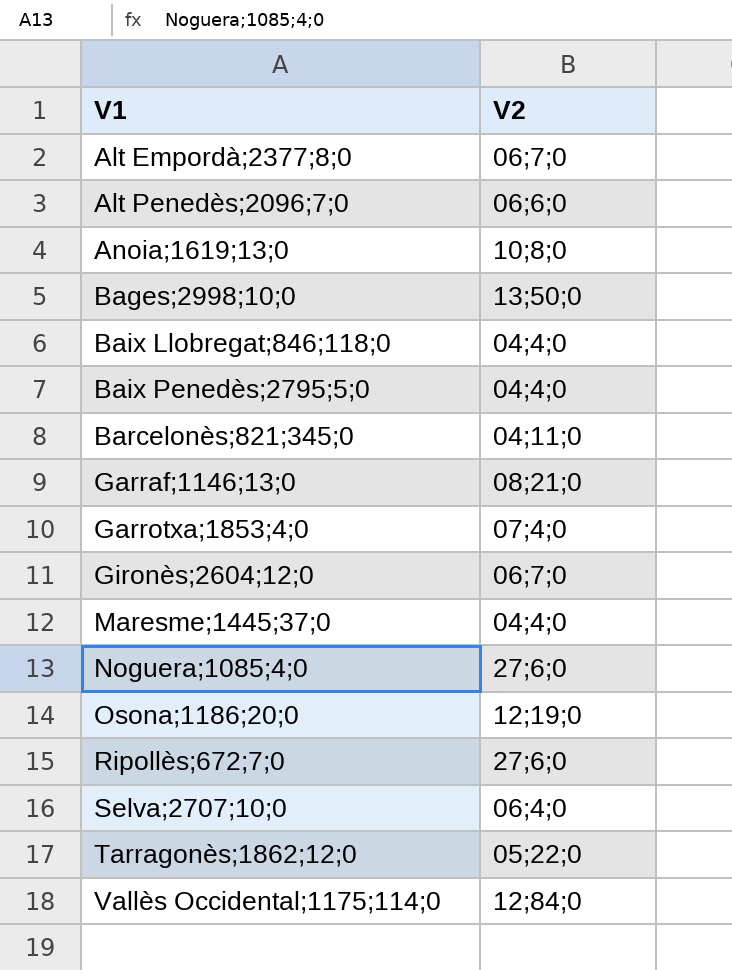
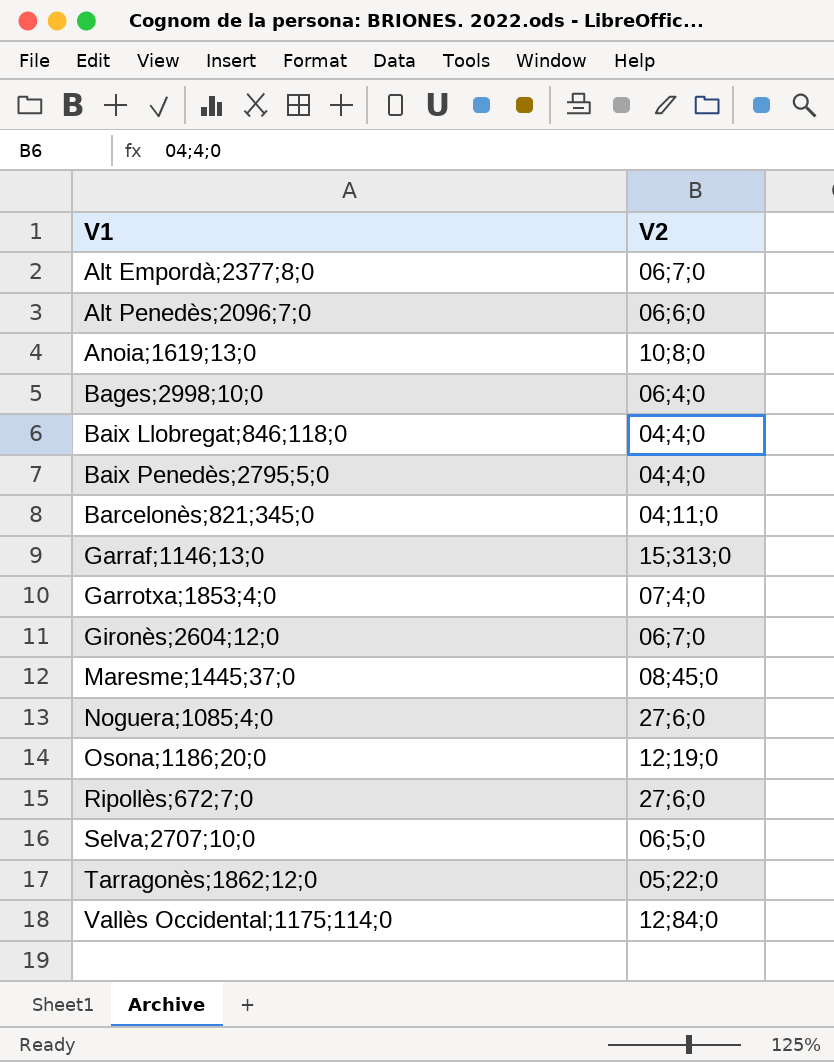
Bages;2998;10;0 | V2: 13;50;0 -> 06;4;0
Garraf;1146;13;0 | V2: 08;21;0 -> 15;313;0
Maresme;1445;37;0 | V2: 04;4;0 -> 08;45;0
Selva;2707;10;0 | V2: 06;4;0 -> 06;5;0

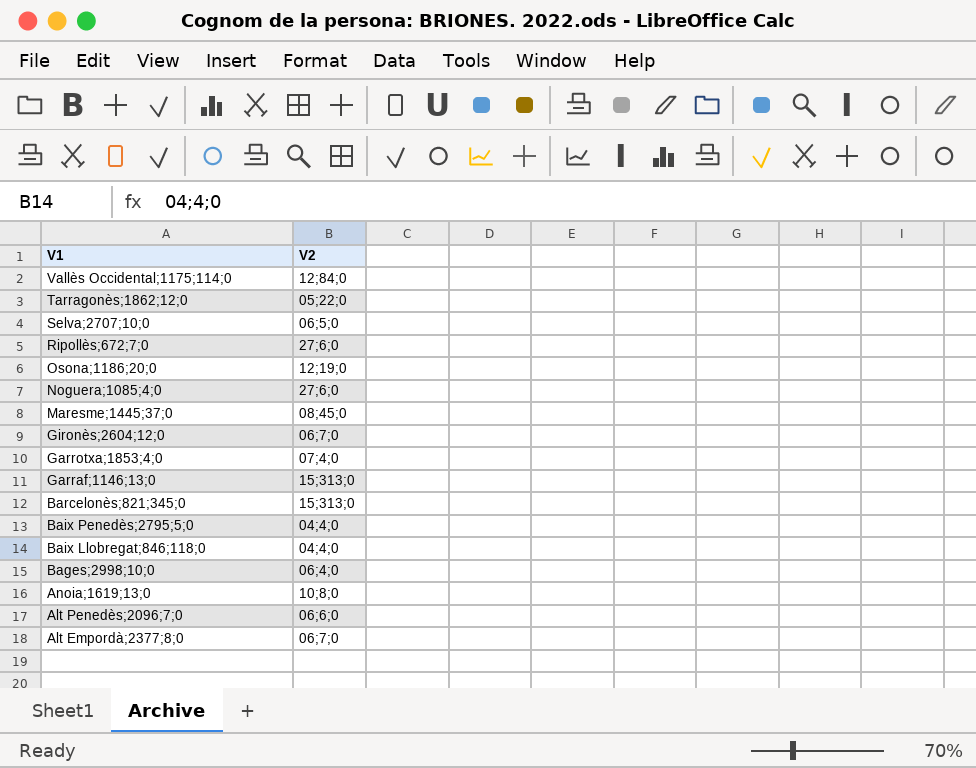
row order: V1 ascending -> V1 descending
Barcelonès;821;345;0 | V2: 04;11;0 -> 15;313;0

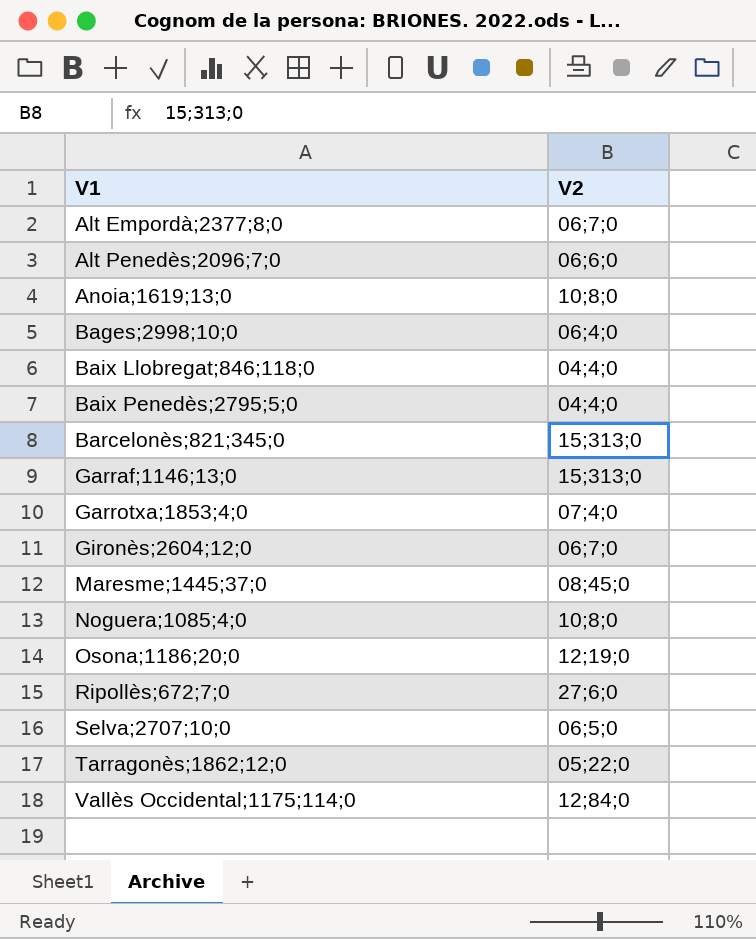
row order: V1 descending -> V1 ascending
Noguera;1085;4;0 | V2: 27;6;0 -> 10;8;0

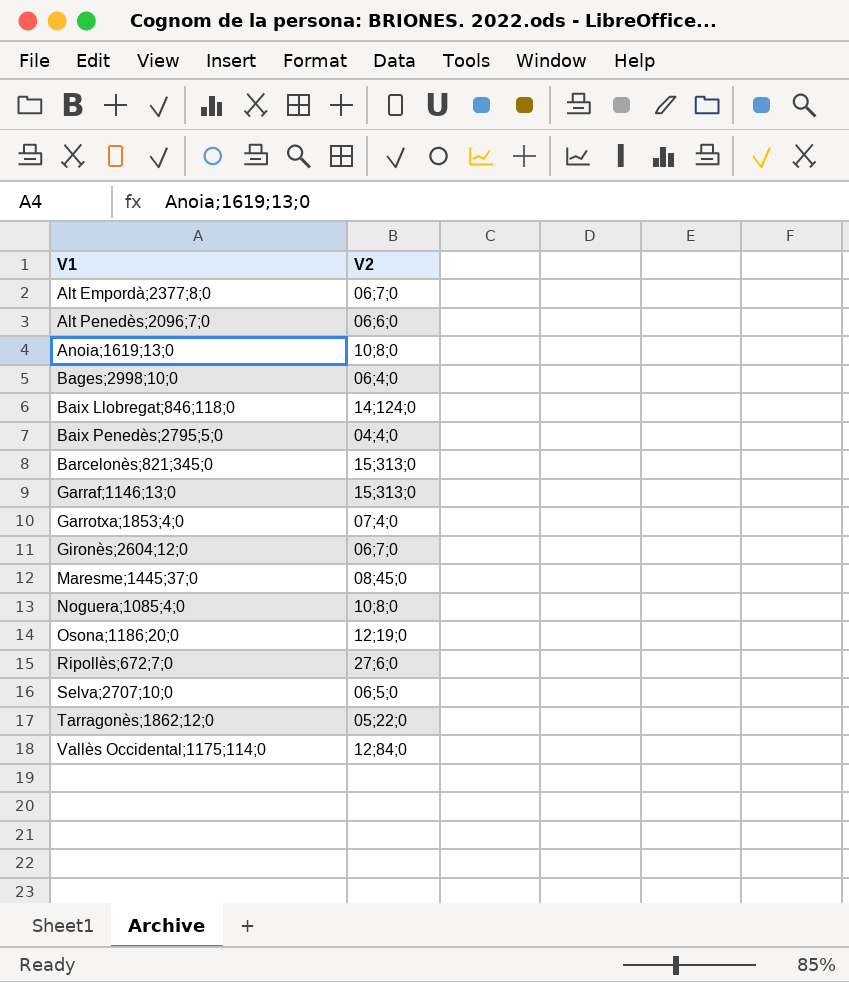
Baix Llobregat;846;118;0 | V2: 04;4;0 -> 14;124;0

